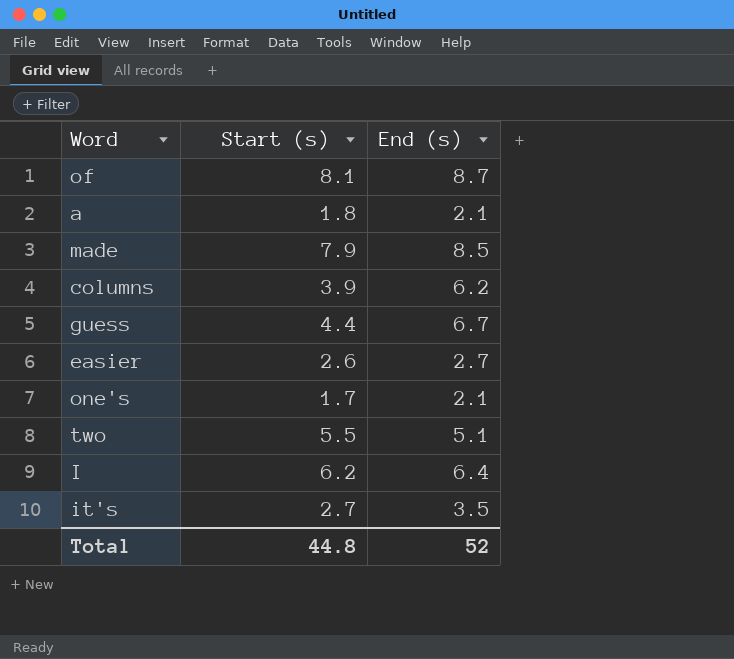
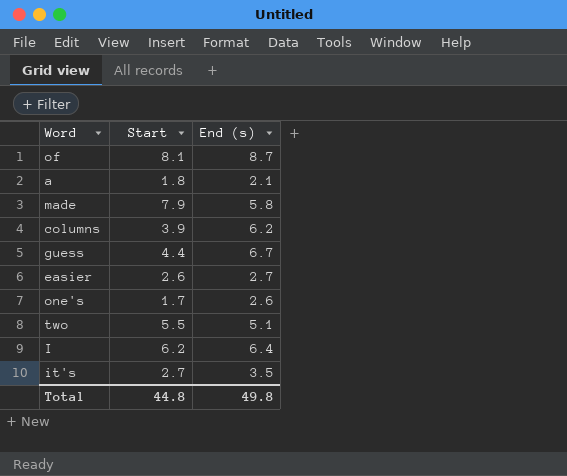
column name: Start (s) -> Start
made | End (s): 8.5 -> 5.8
one's | End (s): 2.1 -> 2.6
Total | End (s): 52 -> 49.8

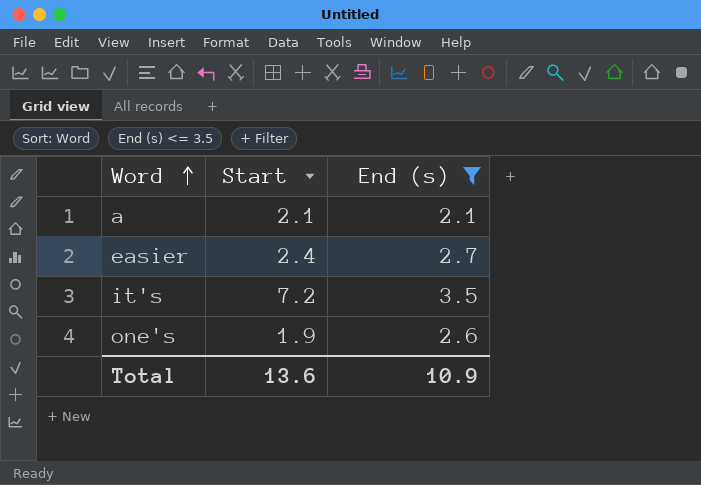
filter: none -> End (s) <= 3.5
row order: none -> Word ascending
a | Start: 1.8 -> 2.1
easier | Start: 2.6 -> 2.4
it's | Start: 2.7 -> 7.2
one's | Start: 1.7 -> 1.9
Total | Start: 44.8 -> 13.6
Total | End (s): 49.8 -> 10.9

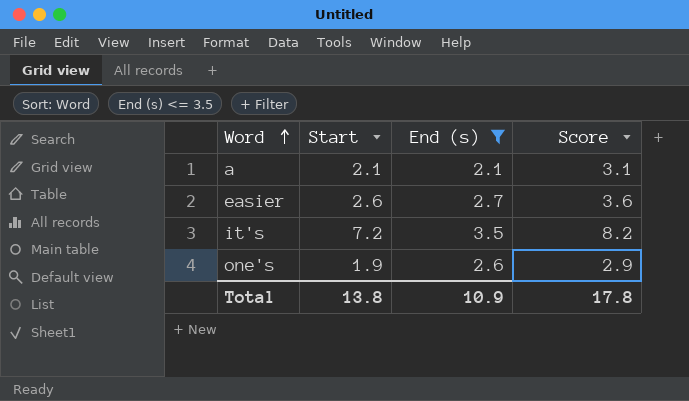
column Score | formula: none -> [Start] + 1
easier | Start: 2.4 -> 2.6
Total | Start: 13.6 -> 13.8

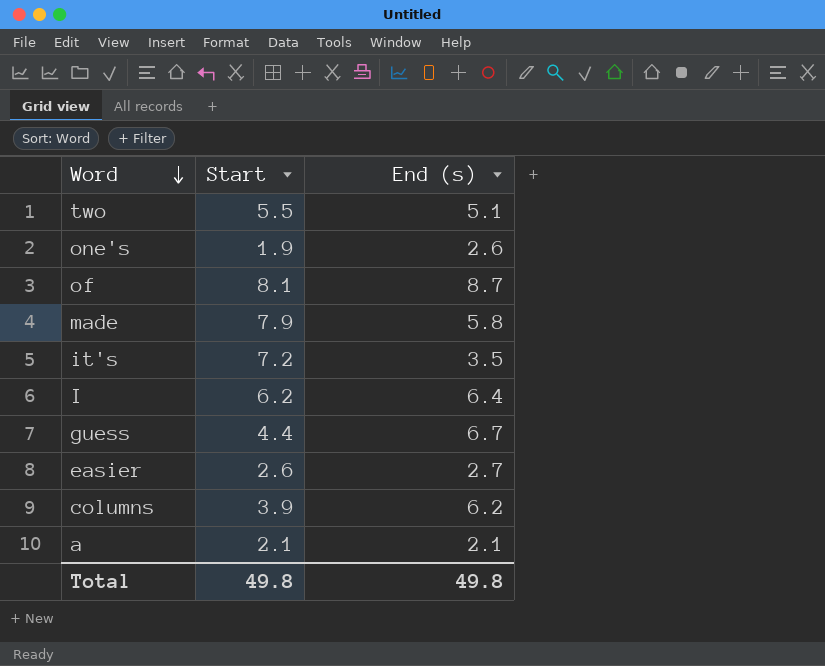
filter: End (s) <= 3.5 -> none
row order: Word ascending -> Word descending
column Score | formula: [Start] + 1 -> none
Total | Start: 13.8 -> 49.8
Total | End (s): 10.9 -> 49.8

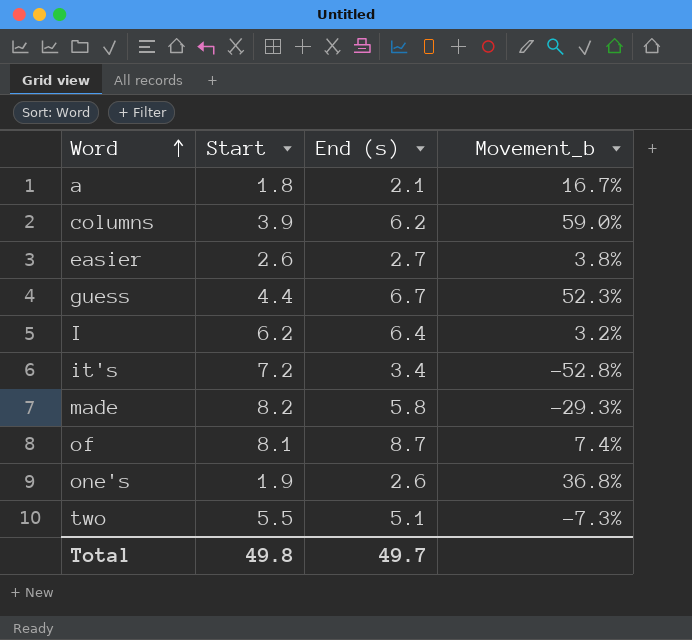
row order: Word descending -> Word ascending
column Movement_b | formula: none -> ([End (s)] - [Start]) / [Start]
a | Start: 2.1 -> 1.8
it's | End (s): 3.5 -> 3.4
made | Start: 7.9 -> 8.2
Total | End (s): 49.8 -> 49.7

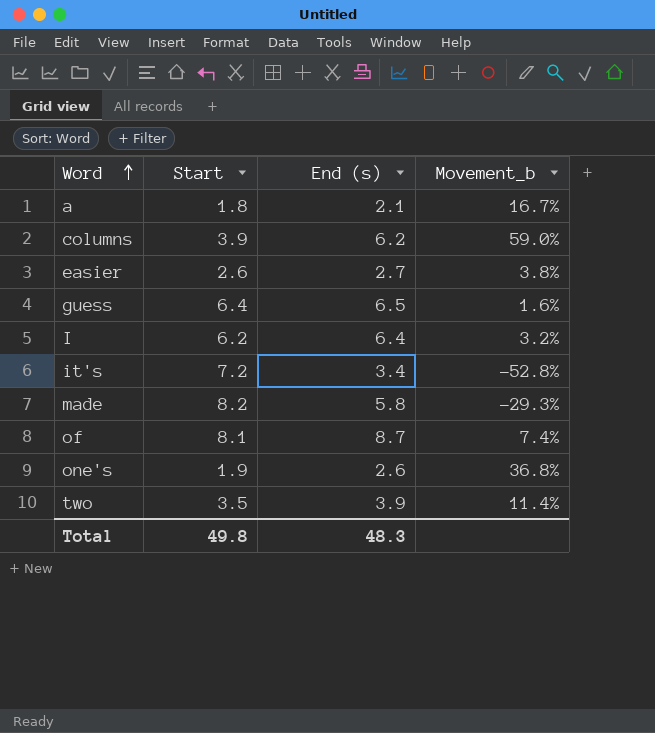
guess | Start: 4.4 -> 6.4
guess | End (s): 6.7 -> 6.5
guess | Movement_b: 52.3% -> 1.6%
two | Start: 5.5 -> 3.5
two | End (s): 5.1 -> 3.9
two | Movement_b: -7.3% -> 11.4%
Total | End (s): 49.7 -> 48.3

